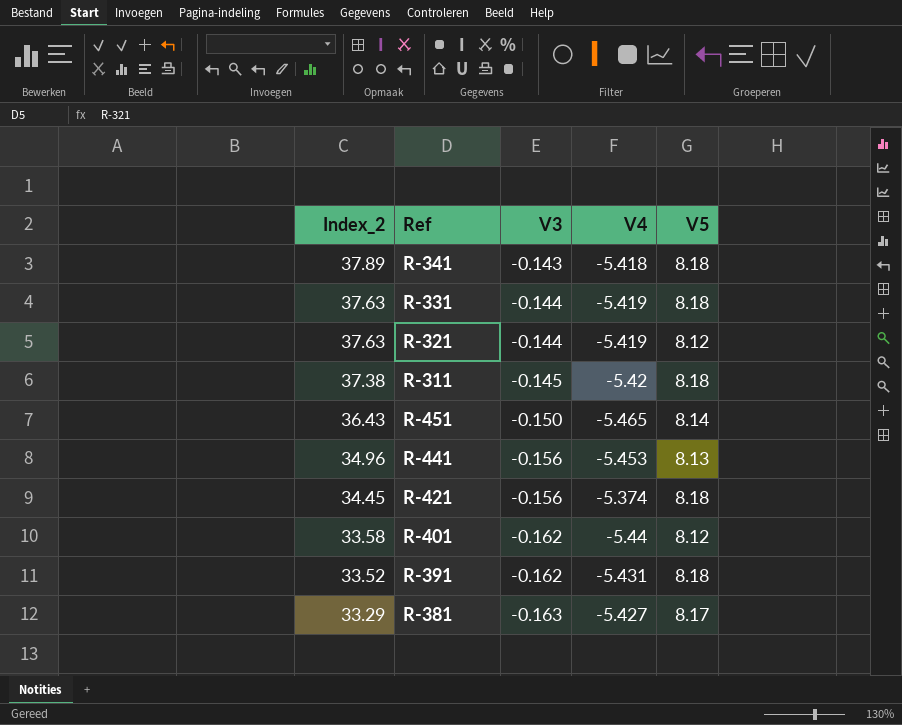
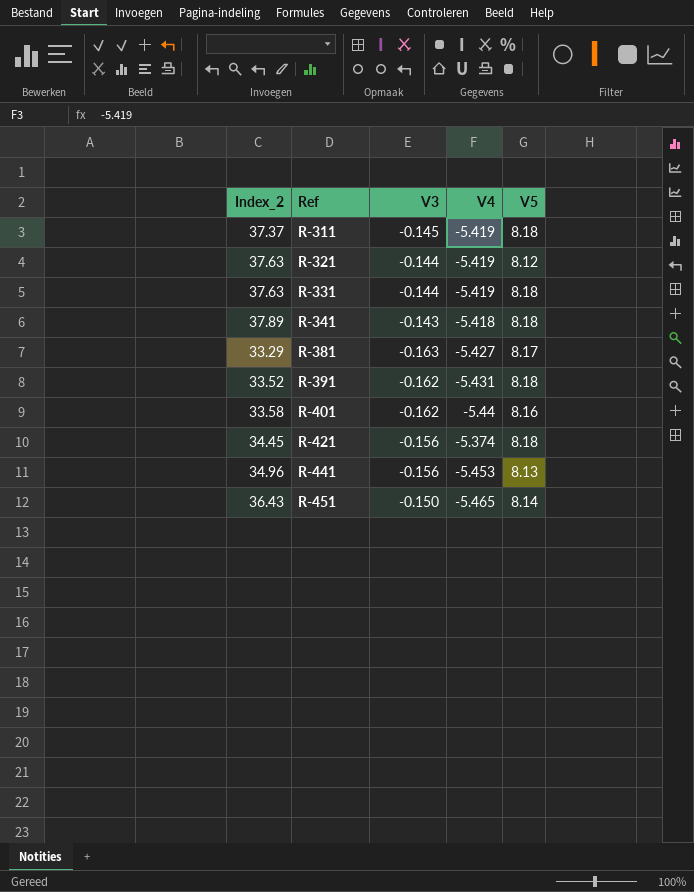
row order: Index_2 descending -> Ref ascending
R-311 | Index_2: 37.38 -> 37.37
R-311 | V4: -5.42 -> -5.419
R-401 | V5: 8.12 -> 8.16

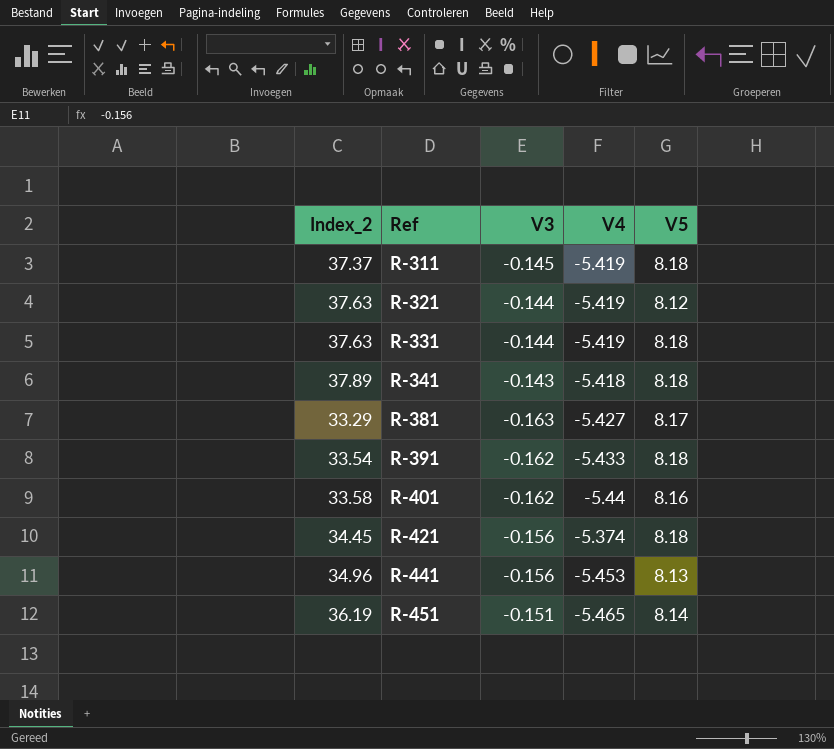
R-391 | Index_2: 33.52 -> 33.54
R-391 | V4: -5.431 -> -5.433
R-451 | Index_2: 36.43 -> 36.19
R-451 | V3: -0.150 -> -0.151

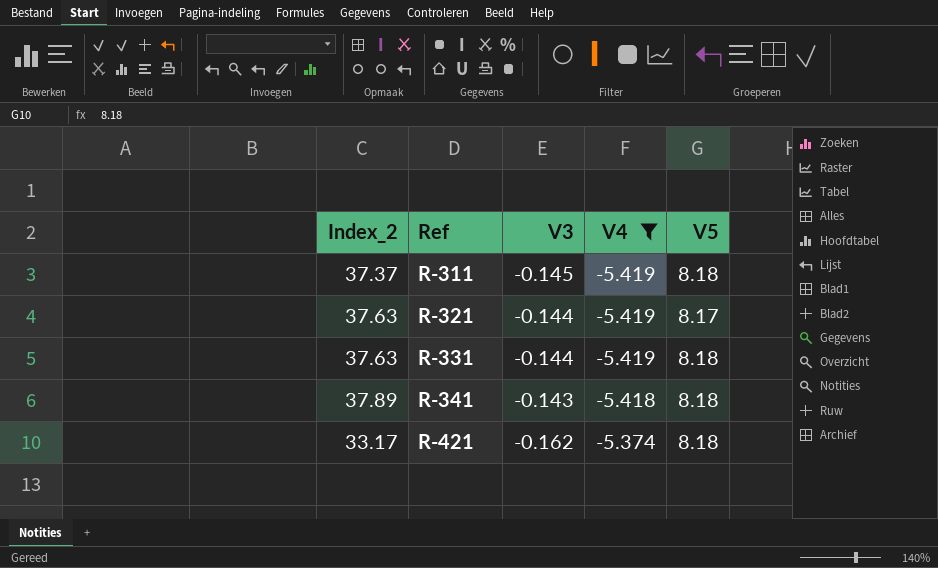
filter: none -> V4 >= -5.419
R-321 | V5: 8.12 -> 8.17
R-421 | Index_2: 34.45 -> 33.17
R-421 | V3: -0.156 -> -0.162

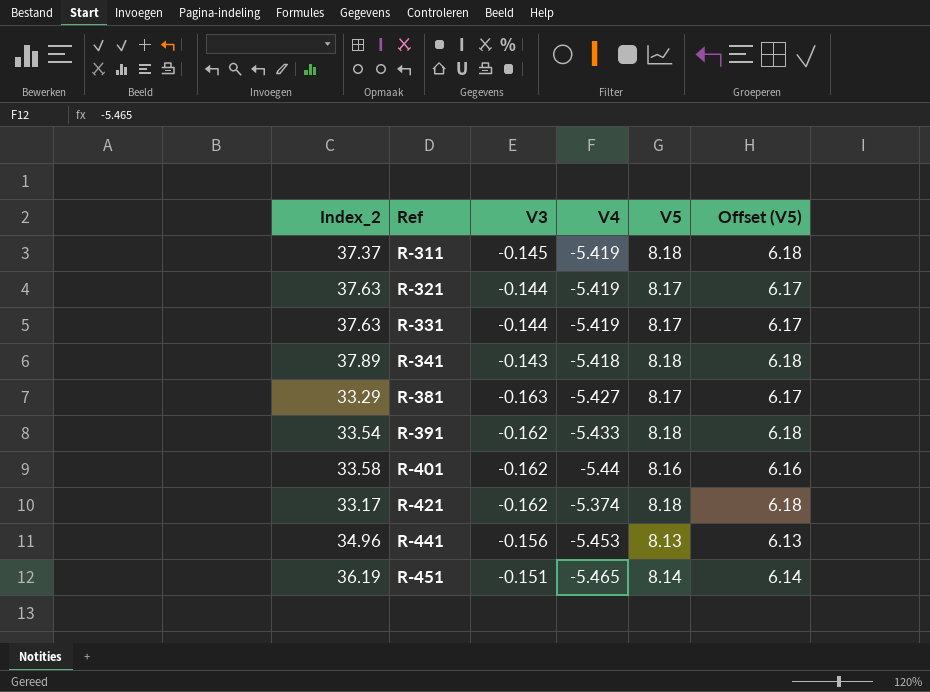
filter: V4 >= -5.419 -> none
column Offset (V5) | formula: none -> [V5] - 2
R-331 | V5: 8.18 -> 8.17

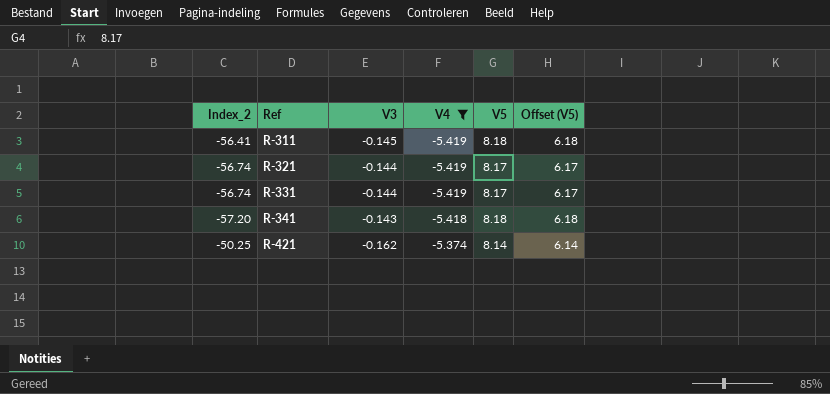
filter: none -> V4 >= -5.419
column Index_2 | formula: [V4] / [V3] -> [V5] / [V3]
R-421 | V5: 8.18 -> 8.14
R-421 | Offset (V5): 6.18 -> 6.14

